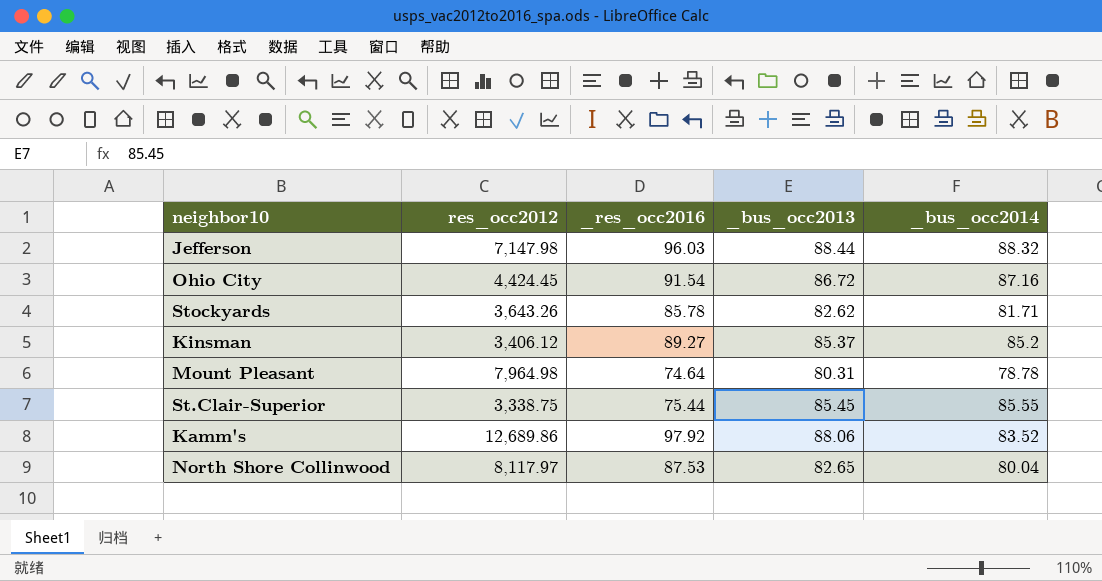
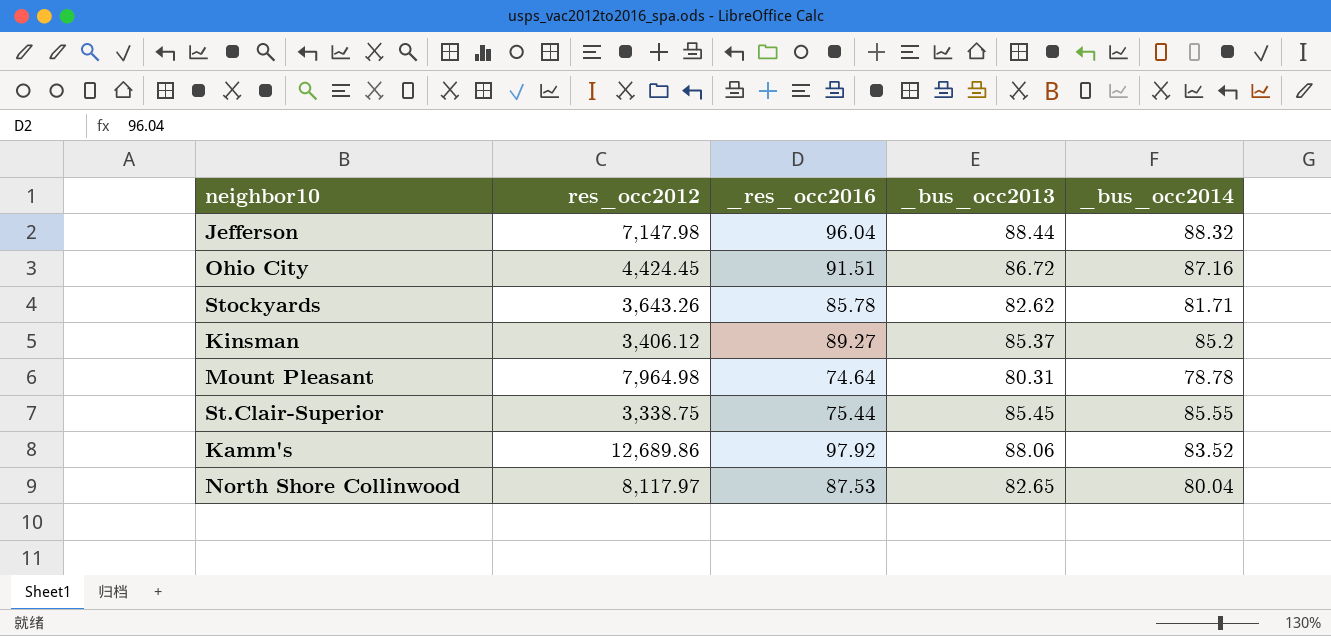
Jefferson | _res_occ2016: 96.03 -> 96.04
Ohio City | _res_occ2016: 91.54 -> 91.51

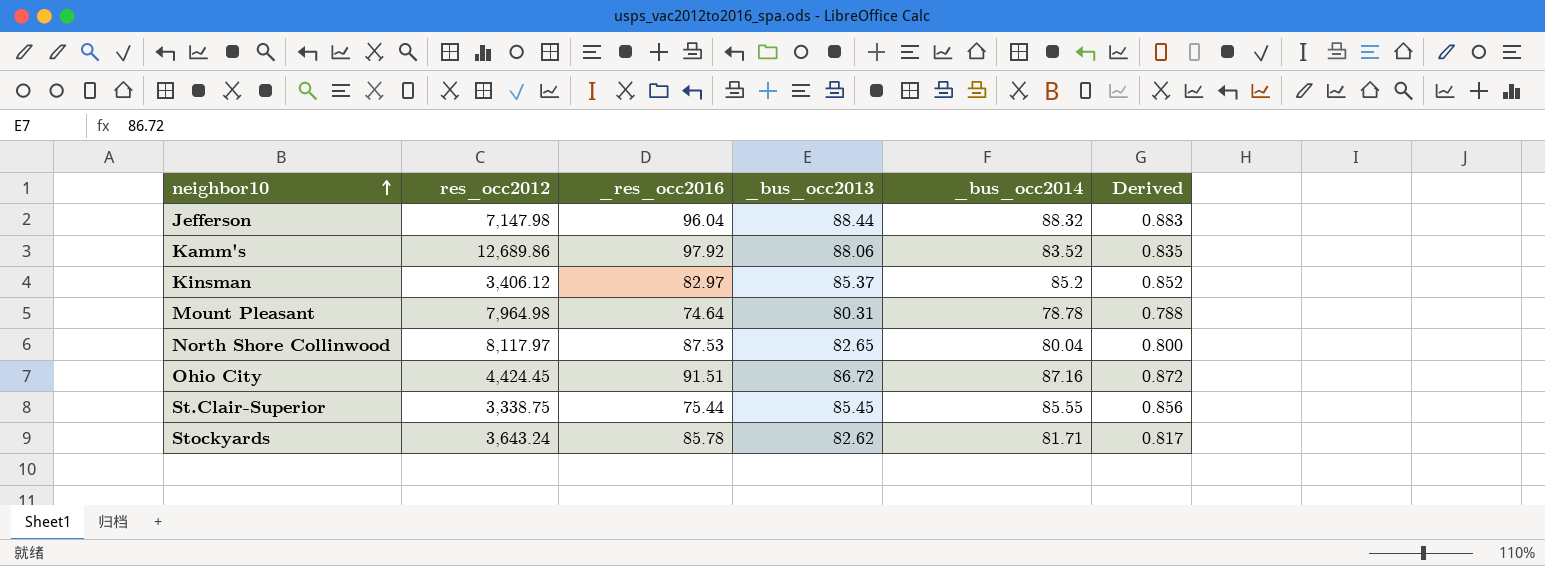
row order: none -> neighbor10 ascending
column Derived | formula: none -> [_bus_occ2014] * 0.01
Kinsman | _res_occ2016: 89.27 -> 82.97
Stockyards | res_occ2012: 3,643.26 -> 3,643.24

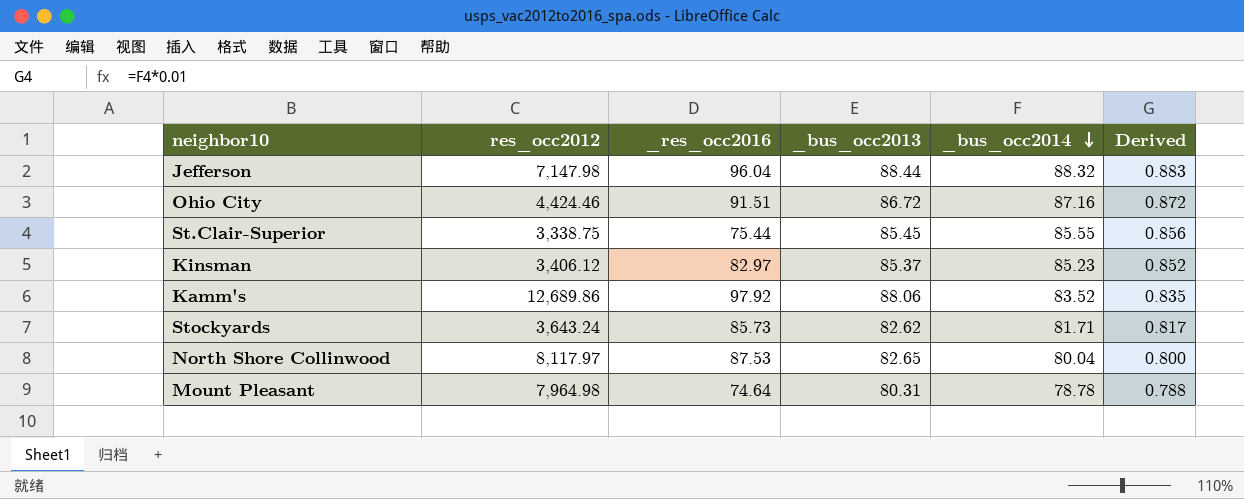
row order: neighbor10 ascending -> _bus_occ2014 descending
Ohio City | res_occ2012: 4,424.45 -> 4,424.46
Kinsman | _bus_occ2014: 85.2 -> 85.23
Stockyards | _res_occ2016: 85.78 -> 85.73

